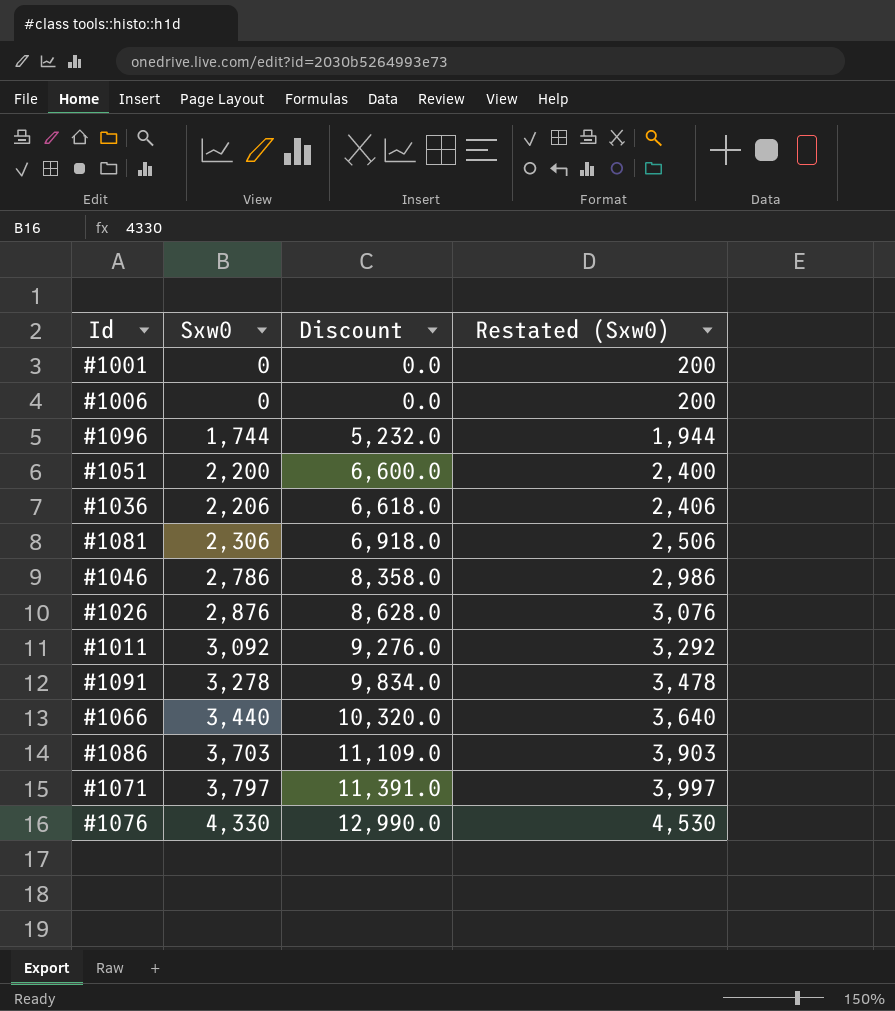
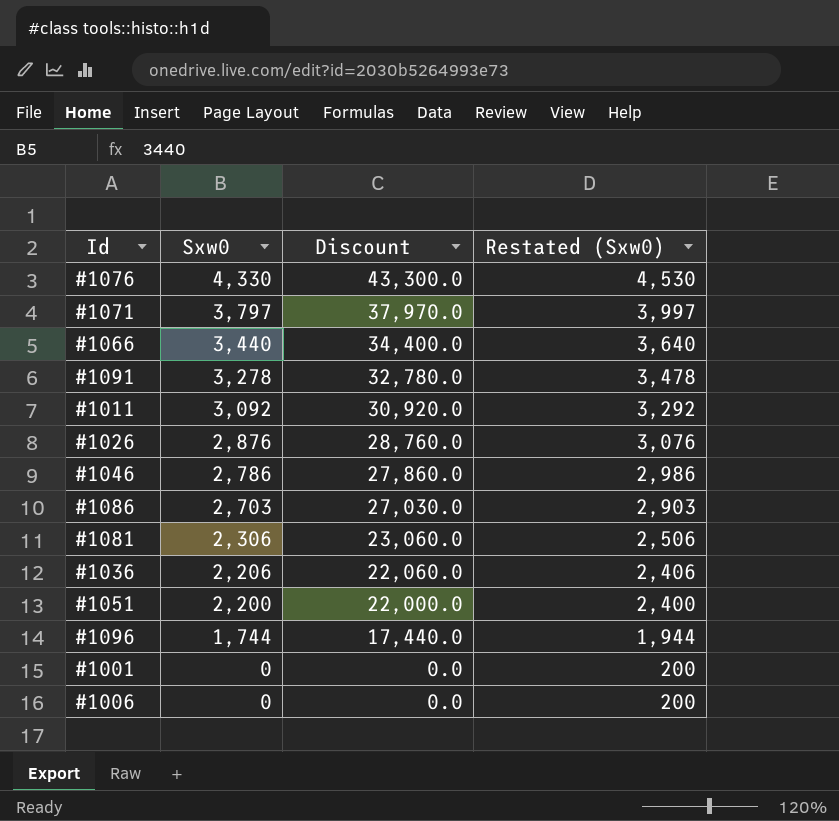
row order: Sxw0 ascending -> Sxw0 descending
column Discount | formula: [Sxw0] * 3 -> [Sxw0] * 10
#1086 | Sxw0: 3,703 -> 2,703
#1086 | Restated (Sxw0): 3,903 -> 2,903

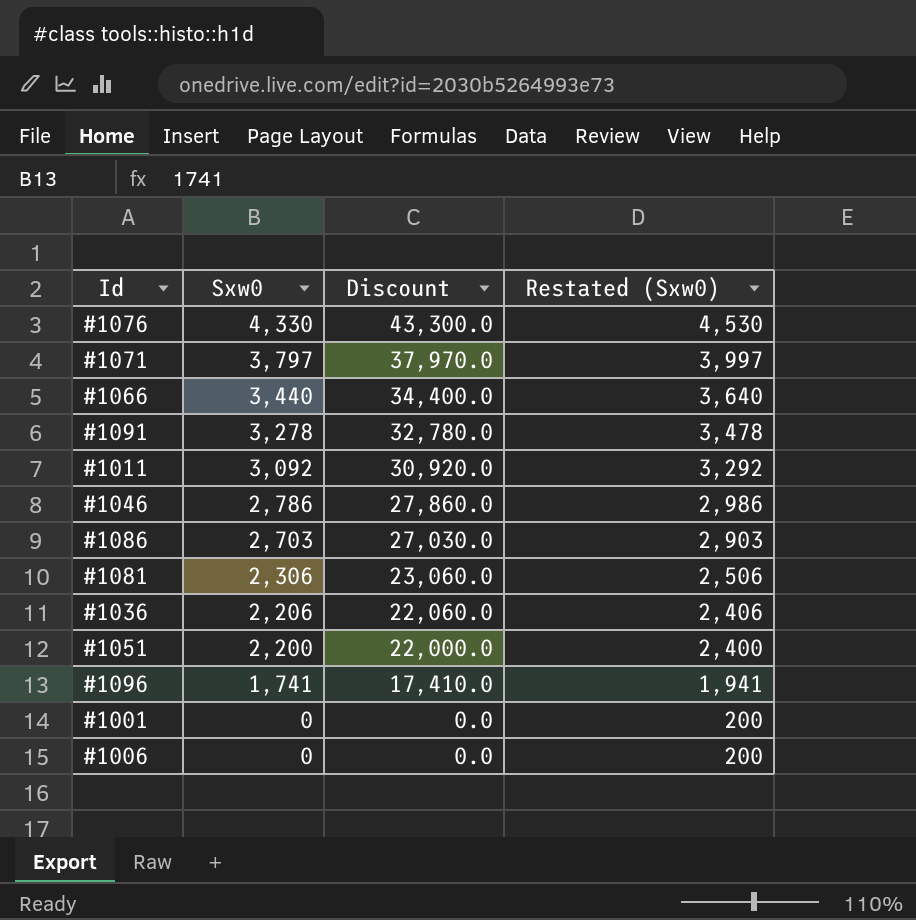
row #1026: 2,876 | 28,760.0 | 3,076 -> none
#1096 | Sxw0: 1,744 -> 1,741
#1096 | Discount: 17,440.0 -> 17,410.0
#1096 | Restated (Sxw0): 1,944 -> 1,941

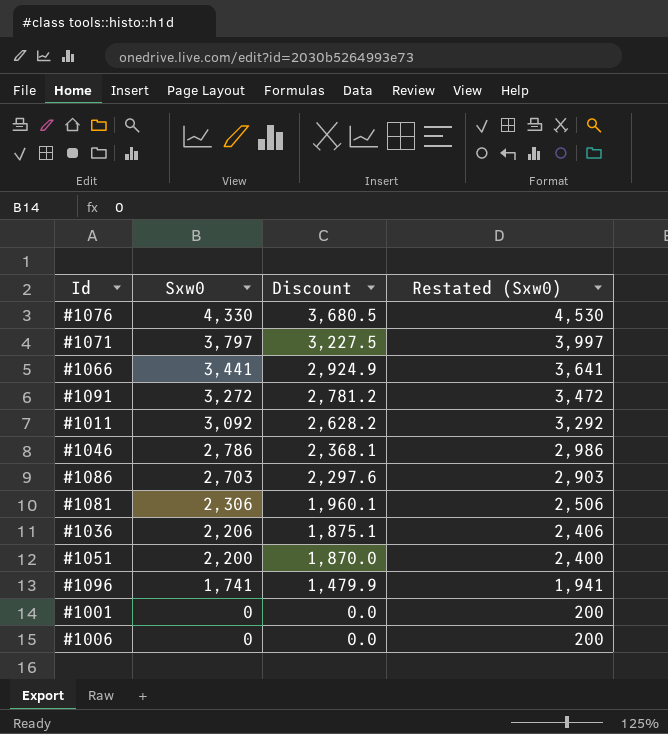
column Discount | formula: [Sxw0] * 10 -> [Sxw0] * 0.85
#1066 | Sxw0: 3,440 -> 3,441
#1066 | Restated (Sxw0): 3,640 -> 3,641
#1091 | Sxw0: 3,278 -> 3,272
#1091 | Restated (Sxw0): 3,478 -> 3,472

